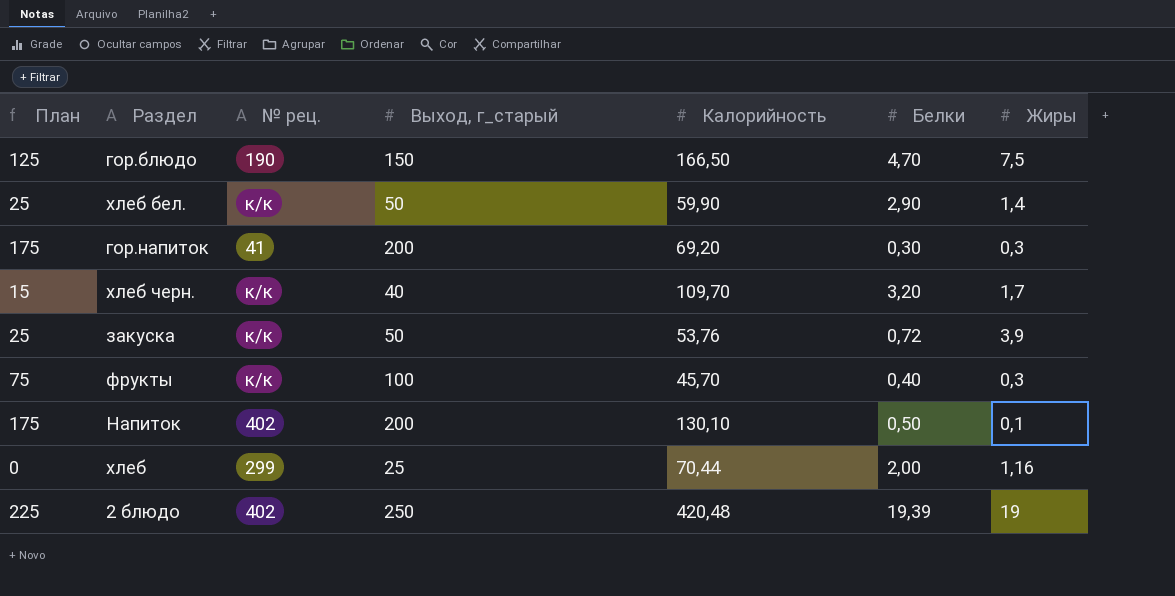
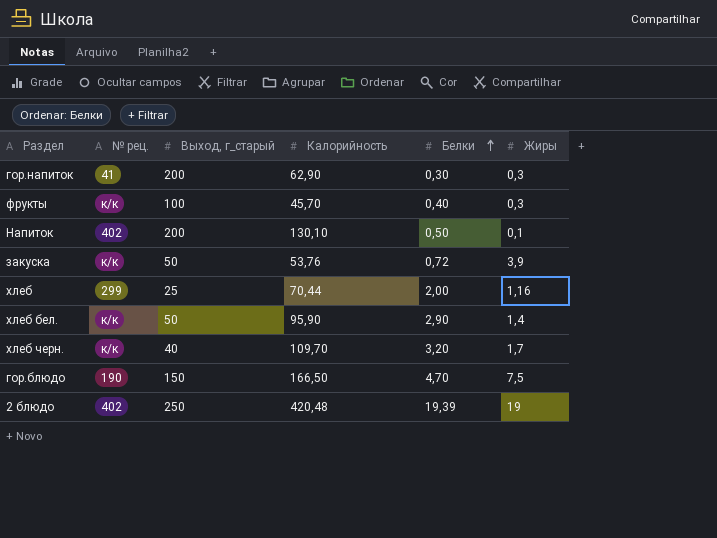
row order: none -> Белки ascending
column План | formula: [Выход, г_старый] - 25 -> none
гор.напиток | Калорийность: 69,20 -> 62,90
хлеб бел. | Калорийность: 59,90 -> 95,90

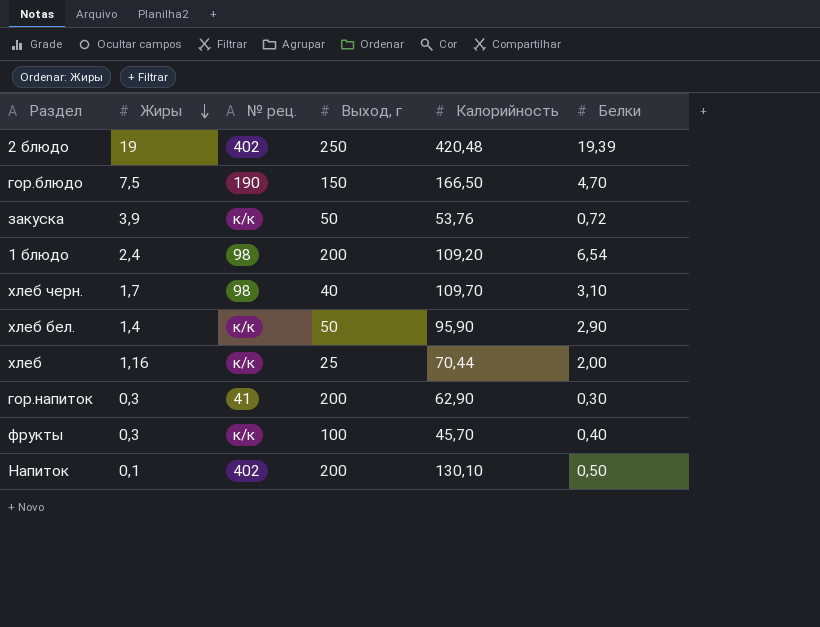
row order: Белки ascending -> Жиры descending
column Жиры | position: 6 -> 2
column name: Выход, г_старый -> Выход, г
row 1 блюдо: none -> 2,4 | 98 | 200 | 109,20 | 6,54
хлеб черн. | № рец.: к/к -> 98
хлеб черн. | Белки: 3,20 -> 3,10
хлеб | № рец.: 299 -> к/к

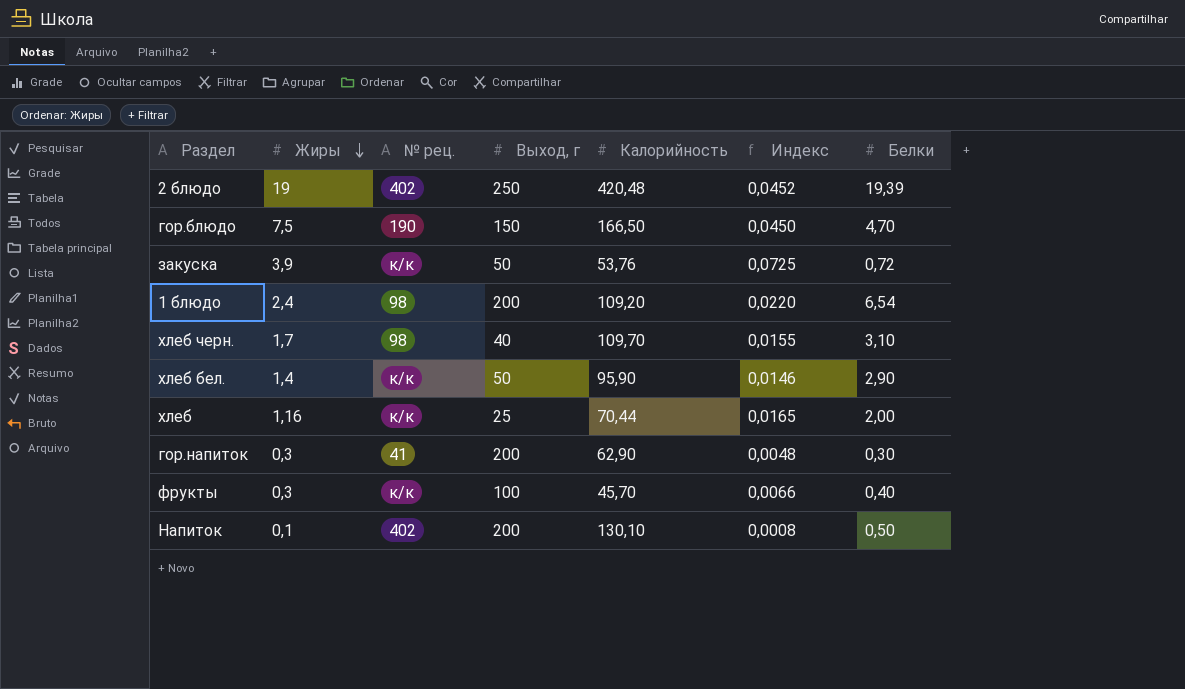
column Индекс | formula: none -> [Жиры] / [Калорийность]

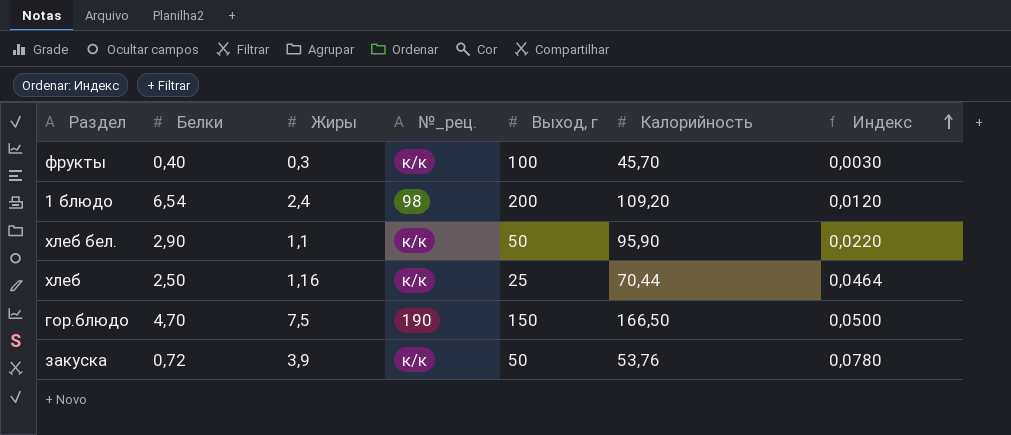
row order: Жиры descending -> Индекс ascending
column Белки | position: 7 -> 2
column name: № рец. -> №_рец.
column Индекс | formula: [Жиры] / [Калорийность] -> [Жиры] / [Выход, г]
row 2 блюдо: 19 | 402 | 250 | 420,48 | 0,0452 | 19,39 -> none
row хлеб черн.: 1,7 | 98 | 40 | 109,70 | 0,0155 | 3,10 -> none
row гор.напиток: 0,3 | 41 | 200 | 62,90 | 0,0048 | 0,30 -> none
row Напиток: 0,1 | 402 | 200 | 130,10 | 0,0008 | 0,50 -> none
хлеб бел. | Жиры: 1,4 -> 1,1
хлеб | Белки: 2,00 -> 2,50

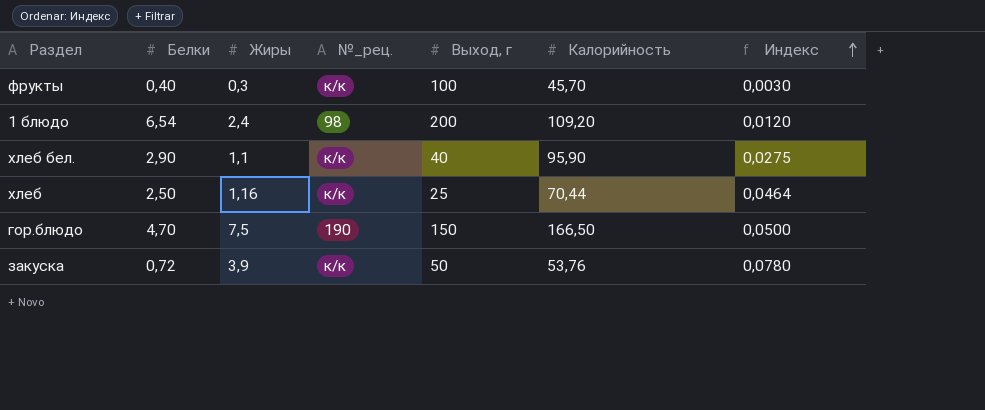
хлеб бел. | Выход, г: 50 -> 40
хлеб бел. | Индекс: 0,0220 -> 0,0275

